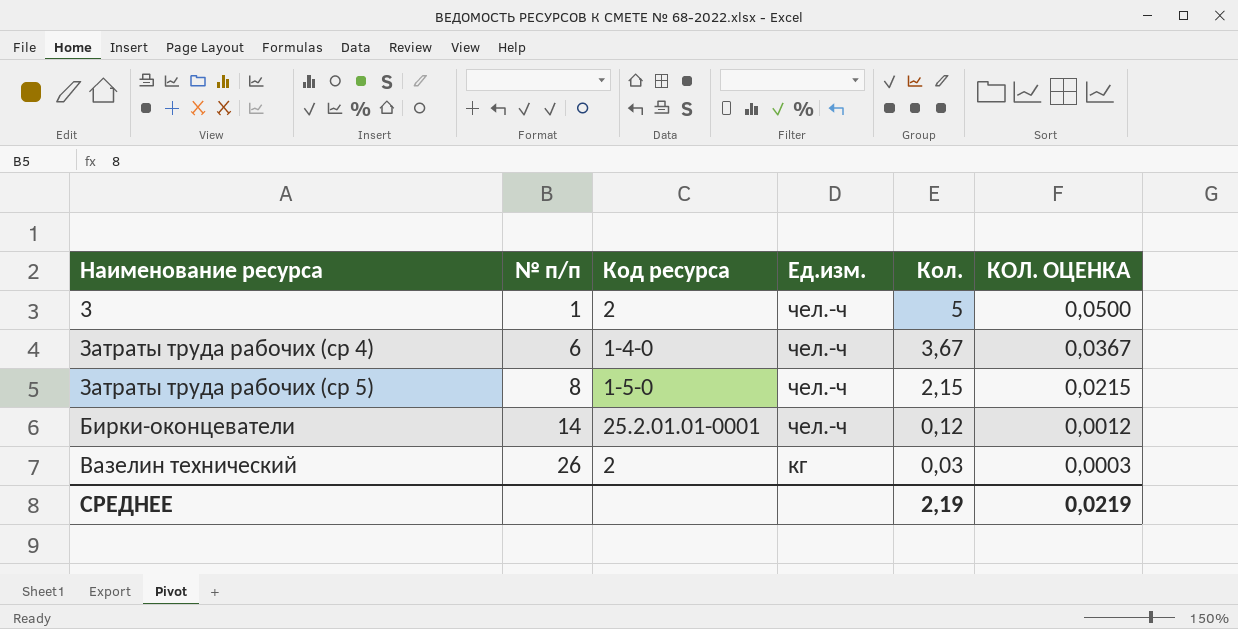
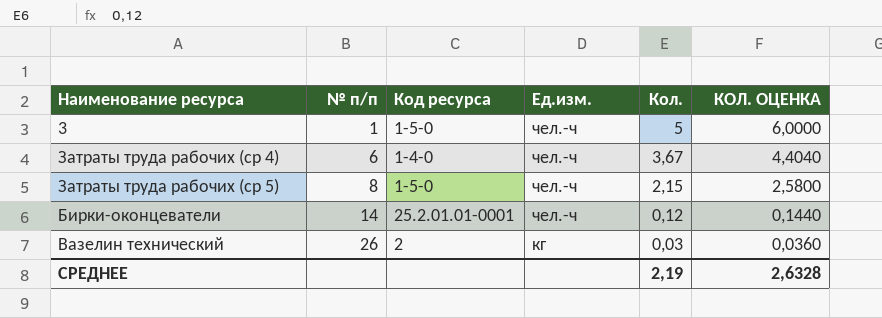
column КОЛ. ОЦЕНКА | formula: [Кол.] * 0,01 -> [Кол.] * 1,2
3 | Код ресурса: 2 -> 1-5-0
СРЕДНЕЕ | КОЛ. ОЦЕНКА: 0,0219 -> 2,6328

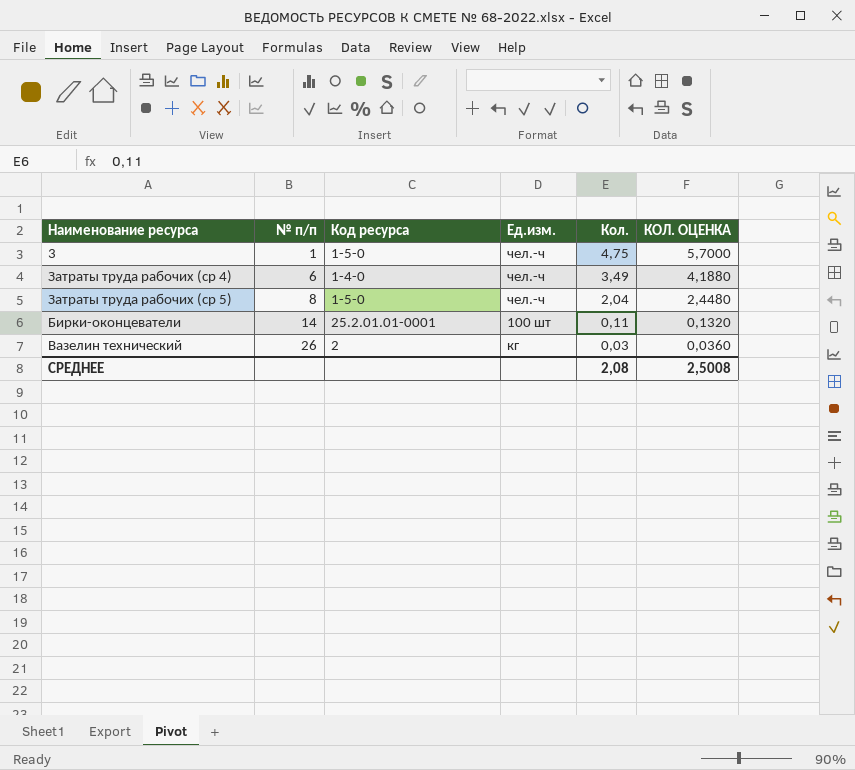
3 | Кол.: 5 -> 4,75
3 | КОЛ. ОЦЕНКА: 6,0000 -> 5,7000
Затраты труда рабочих (ср 4) | Кол.: 3,67 -> 3,49
Затраты труда рабочих (ср 4) | КОЛ. ОЦЕНКА: 4,4040 -> 4,1880
Затраты труда рабочих (ср 5) | Кол.: 2,15 -> 2,04
Затраты труда рабочих (ср 5) | КОЛ. ОЦЕНКА: 2,5800 -> 2,4480
Бирки-оконцеватели | Ед.изм.: чел.-ч -> 100 шт
Бирки-оконцеватели | Кол.: 0,12 -> 0,11
Бирки-оконцеватели | КОЛ. ОЦЕНКА: 0,1440 -> 0,1320
СРЕДНЕЕ | Кол.: 2,19 -> 2,08
СРЕДНЕЕ | КОЛ. ОЦЕНКА: 2,6328 -> 2,5008

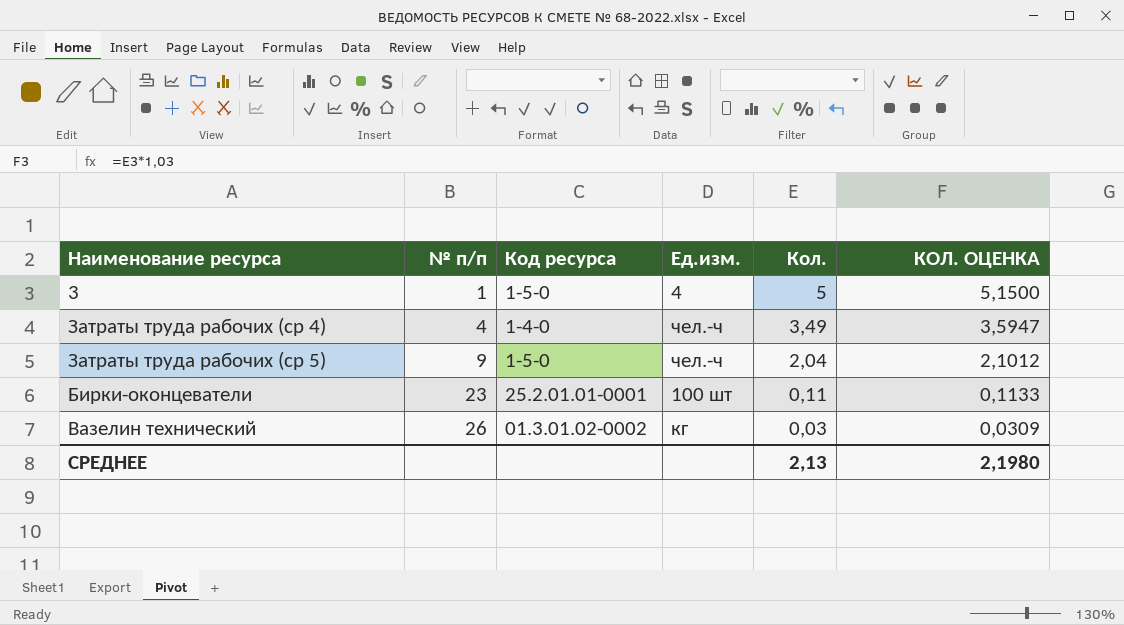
column КОЛ. ОЦЕНКА | formula: [Кол.] * 1,2 -> [Кол.] * 1,03
3 | Ед.изм.: чел.-ч -> 4
3 | Кол.: 4,75 -> 5
Затраты труда рабочих (ср 4) | № п/п: 6 -> 4
Затраты труда рабочих (ср 5) | № п/п: 8 -> 9
Бирки-оконцеватели | № п/п: 14 -> 23
Вазелин технический | Код ресурса: 2 -> 01.3.01.02-0002
СРЕДНЕЕ | Кол.: 2,08 -> 2,13
СРЕДНЕЕ | КОЛ. ОЦЕНКА: 2,5008 -> 2,1980

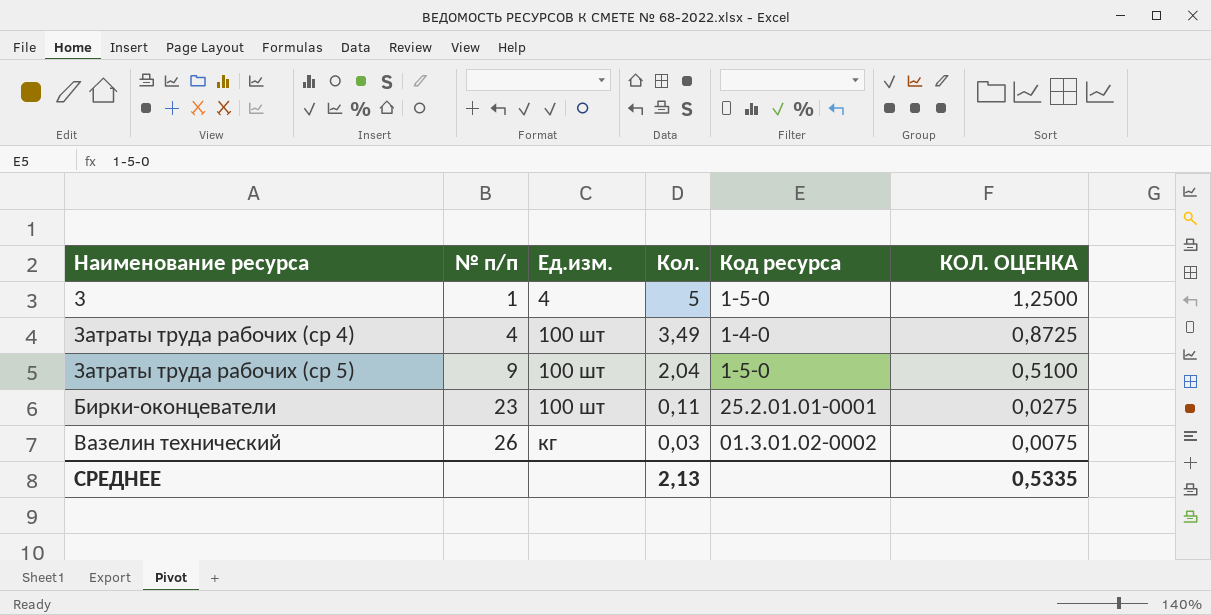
column Код ресурса | position: 3 -> 5
column КОЛ. ОЦЕНКА | formula: [Кол.] * 1,03 -> [Кол.] * 0,25
Затраты труда рабочих (ср 4) | Ед.изм.: чел.-ч -> 100 шт
Затраты труда рабочих (ср 5) | Ед.изм.: чел.-ч -> 100 шт
СРЕДНЕЕ | КОЛ. ОЦЕНКА: 2,1980 -> 0,5335

